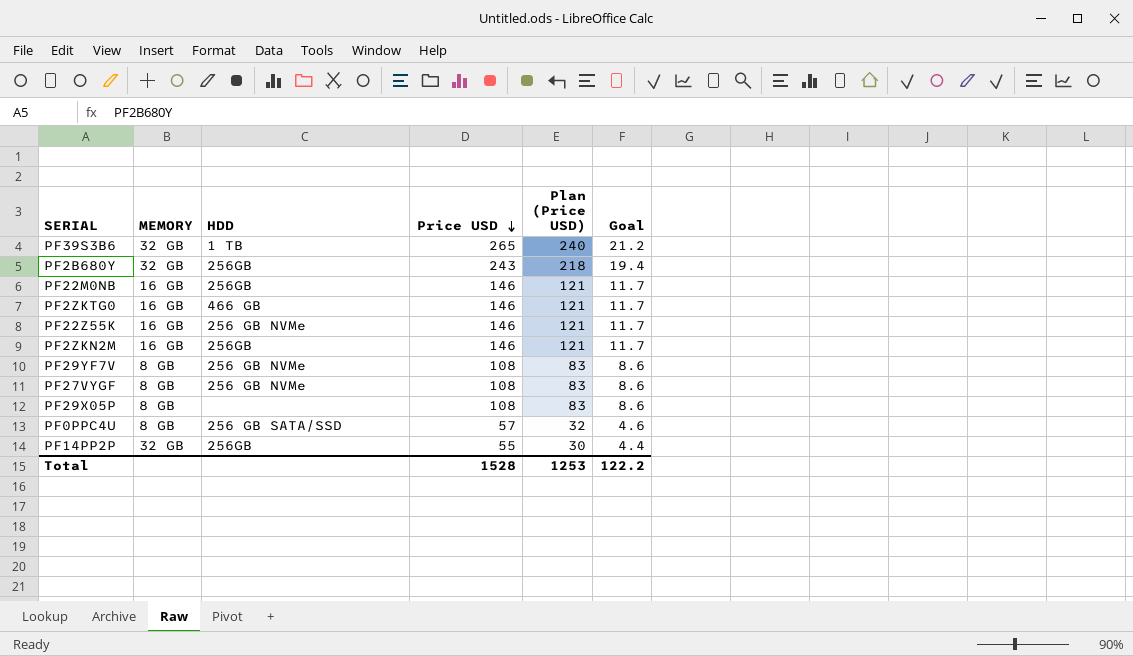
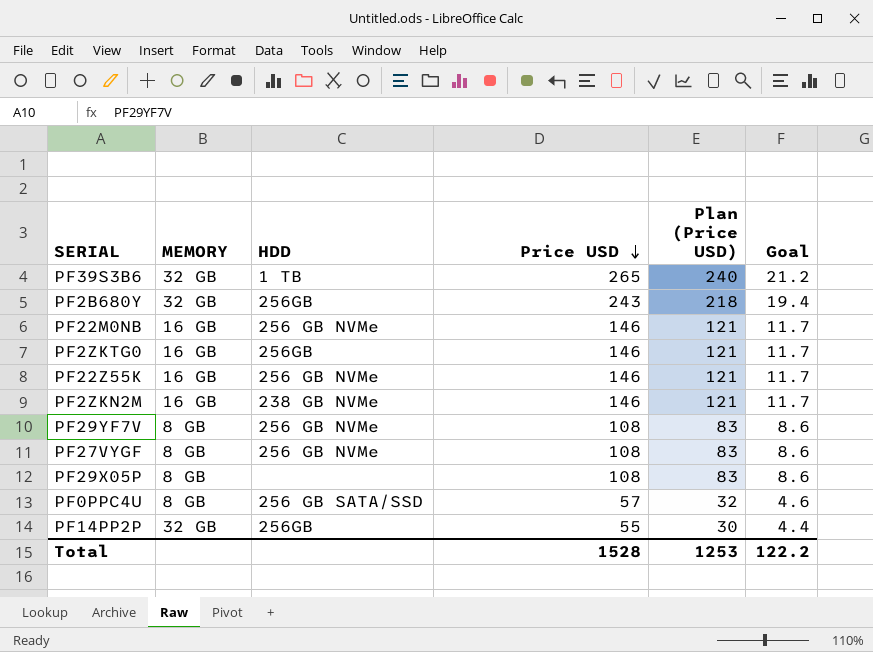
PF22M0NB | HDD: 256GB -> 256 GB NVMe
PF2ZKTG0 | HDD: 466 GB -> 256GB
PF2ZKN2M | HDD: 256GB -> 238 GB NVMe

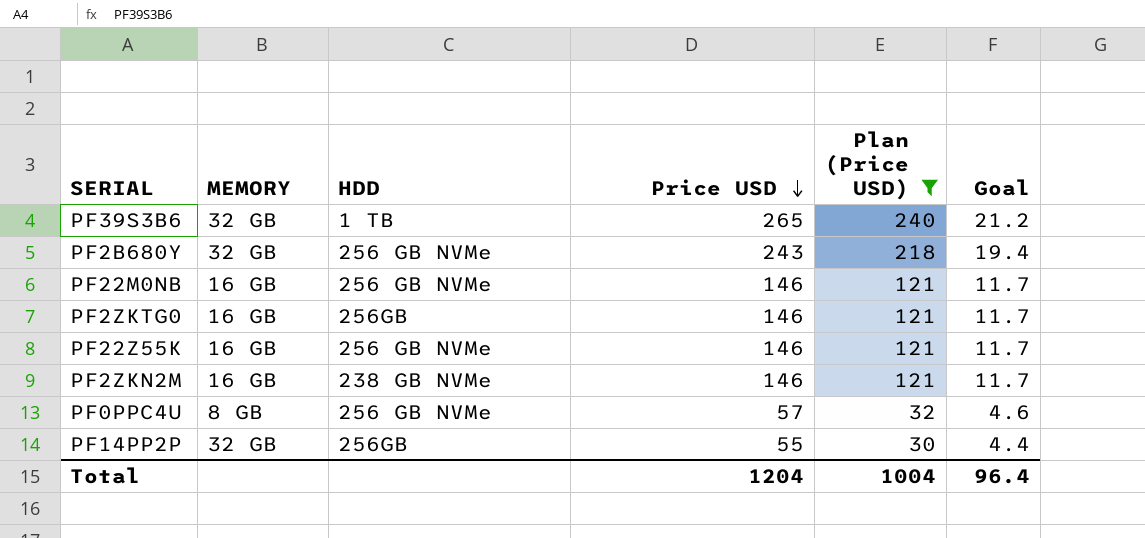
filter: none -> Plan (Price USD) != 83
PF2B680Y | HDD: 256GB -> 256 GB NVMe
PF0PPC4U | HDD: 256 GB SATA/SSD -> 256 GB NVMe
Total | Price USD: 1528 -> 1204
Total | Plan (Price USD): 1253 -> 1004
Total | Goal: 122.2 -> 96.4

